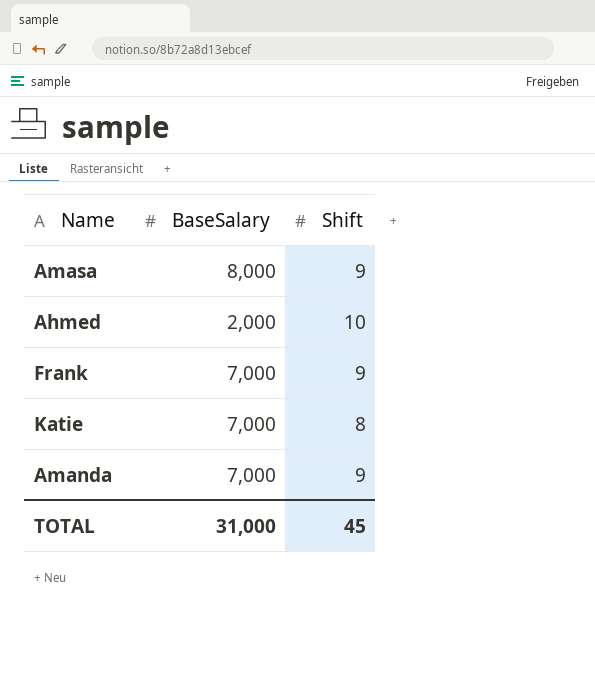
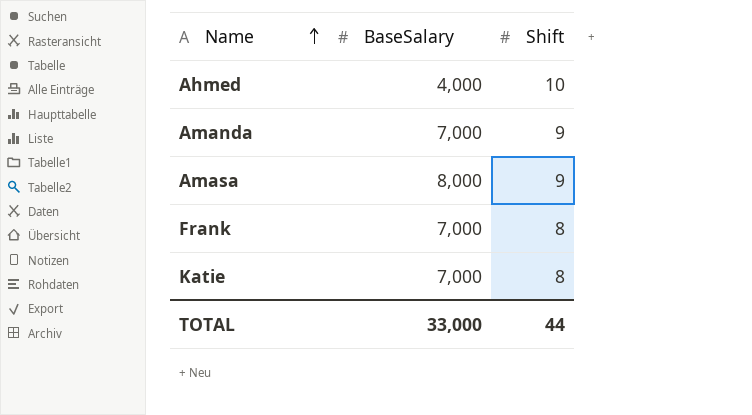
row order: none -> Name ascending
Ahmed | BaseSalary: 2,000 -> 4,000
Frank | Shift: 9 -> 8
TOTAL | BaseSalary: 31,000 -> 33,000
TOTAL | Shift: 45 -> 44

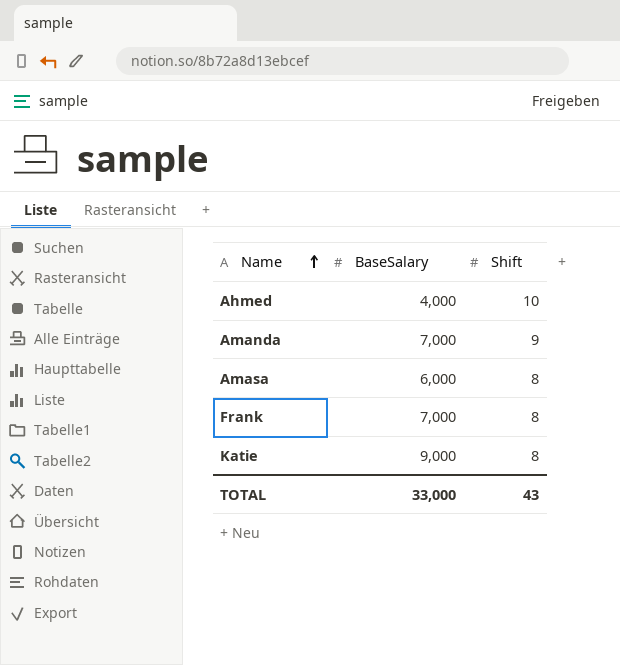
Amasa | BaseSalary: 8,000 -> 6,000
Amasa | Shift: 9 -> 8
Katie | BaseSalary: 7,000 -> 9,000
TOTAL | Shift: 44 -> 43

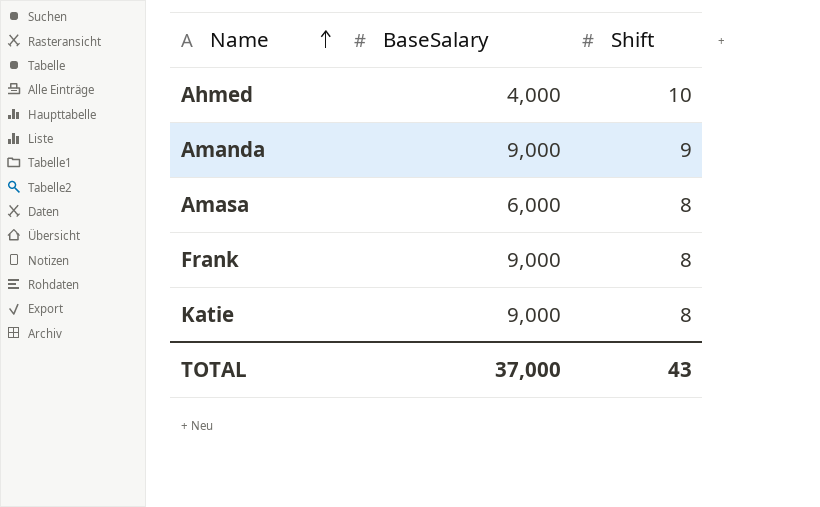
Amanda | BaseSalary: 7,000 -> 9,000
Frank | BaseSalary: 7,000 -> 9,000
TOTAL | BaseSalary: 33,000 -> 37,000

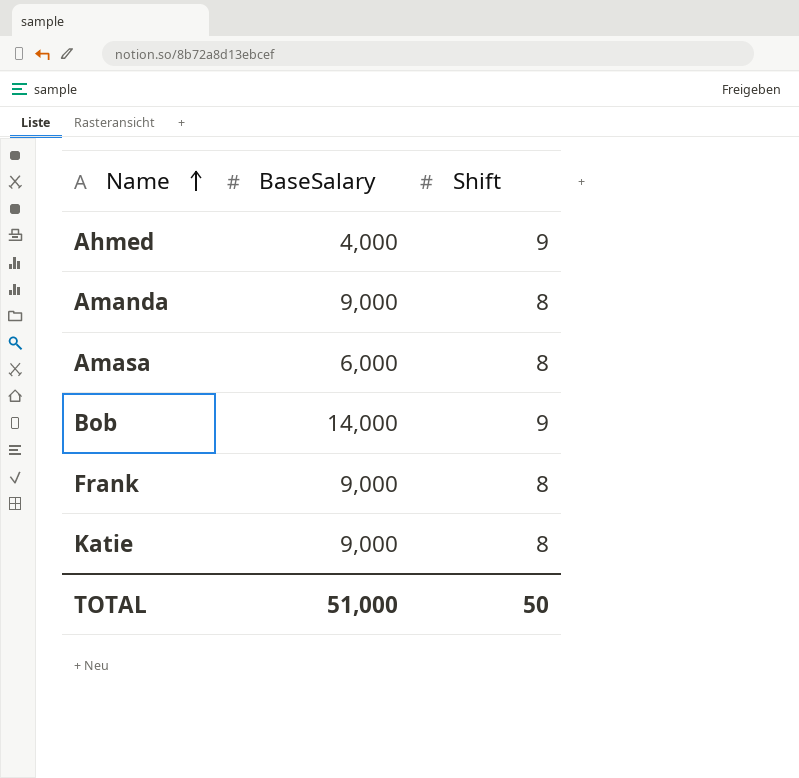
Ahmed | Shift: 10 -> 9
Amanda | Shift: 9 -> 8
row Bob: none -> 14,000 | 9
TOTAL | BaseSalary: 37,000 -> 51,000
TOTAL | Shift: 43 -> 50

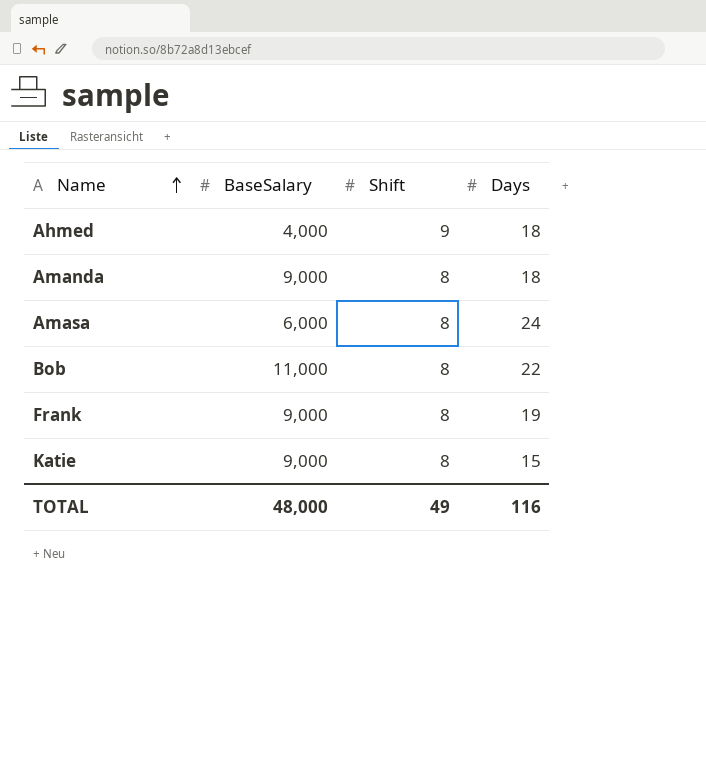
column Days | position: none -> 4
Bob | BaseSalary: 14,000 -> 11,000
Bob | Shift: 9 -> 8
TOTAL | BaseSalary: 51,000 -> 48,000
TOTAL | Shift: 50 -> 49

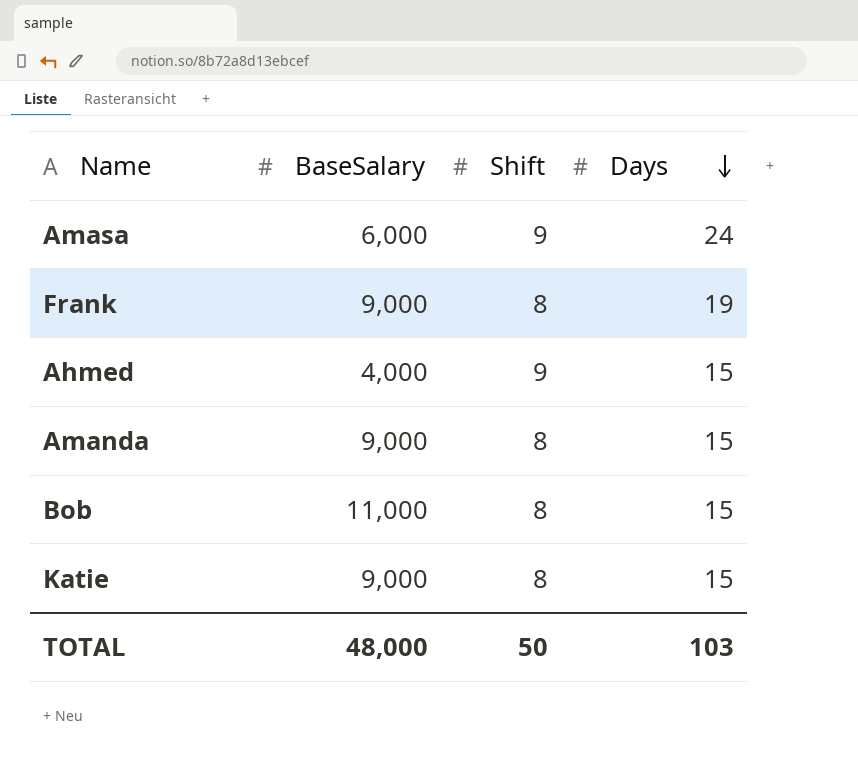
row order: Name ascending -> Days descending
Amasa | Shift: 8 -> 9
Ahmed | Days: 18 -> 15
Amanda | Days: 18 -> 15
Bob | Days: 22 -> 15
TOTAL | Shift: 49 -> 50
TOTAL | Days: 116 -> 103

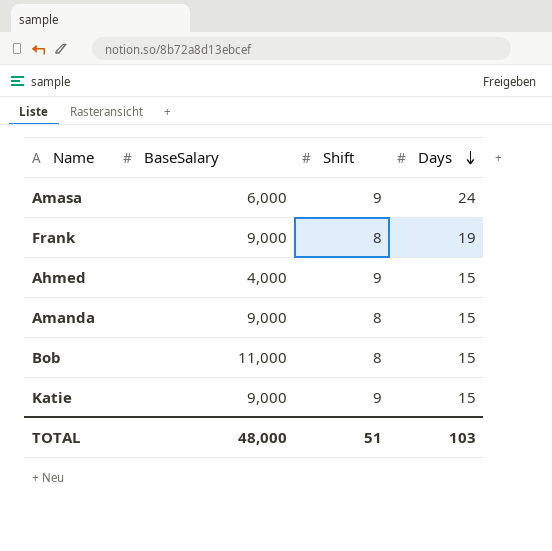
Katie | Shift: 8 -> 9
TOTAL | Shift: 50 -> 51

